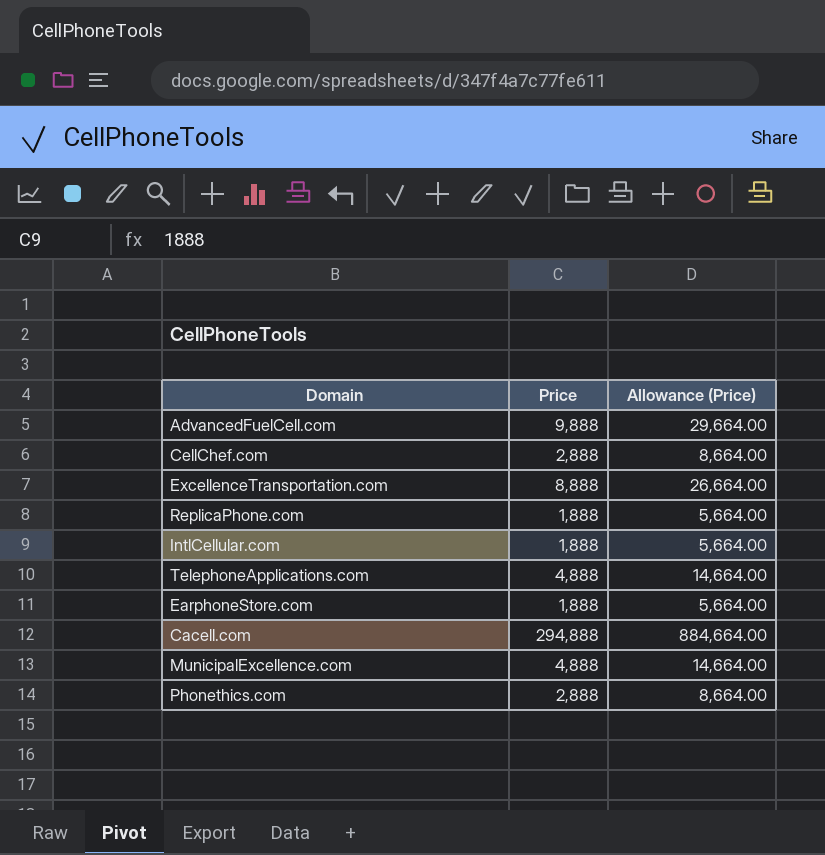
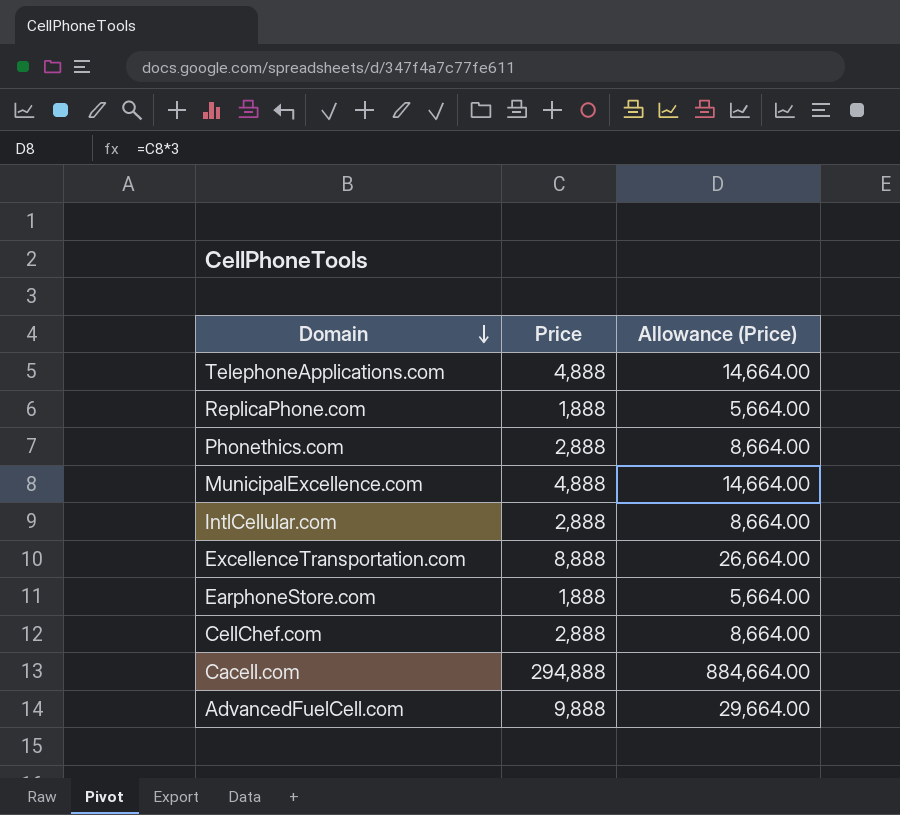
row order: none -> Domain descending
IntlCellular.com | Price: 1,888 -> 2,888
IntlCellular.com | Allowance (Price): 5,664.00 -> 8,664.00

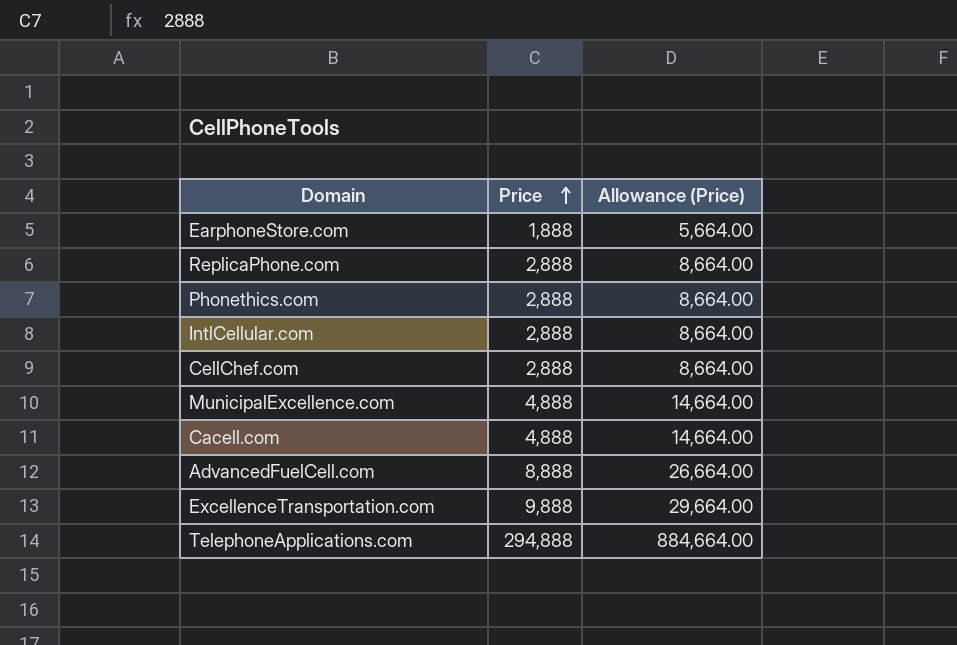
row order: Domain descending -> Price ascending
ReplicaPhone.com | Price: 1,888 -> 2,888
ReplicaPhone.com | Allowance (Price): 5,664.00 -> 8,664.00
Cacell.com | Price: 294,888 -> 4,888
Cacell.com | Allowance (Price): 884,664.00 -> 14,664.00
AdvancedFuelCell.com | Price: 9,888 -> 8,888
AdvancedFuelCell.com | Allowance (Price): 29,664.00 -> 26,664.00
ExcellenceTransportation.com | Price: 8,888 -> 9,888
ExcellenceTransportation.com | Allowance (Price): 26,664.00 -> 29,664.00
TelephoneApplications.com | Price: 4,888 -> 294,888
TelephoneApplications.com | Allowance (Price): 14,664.00 -> 884,664.00

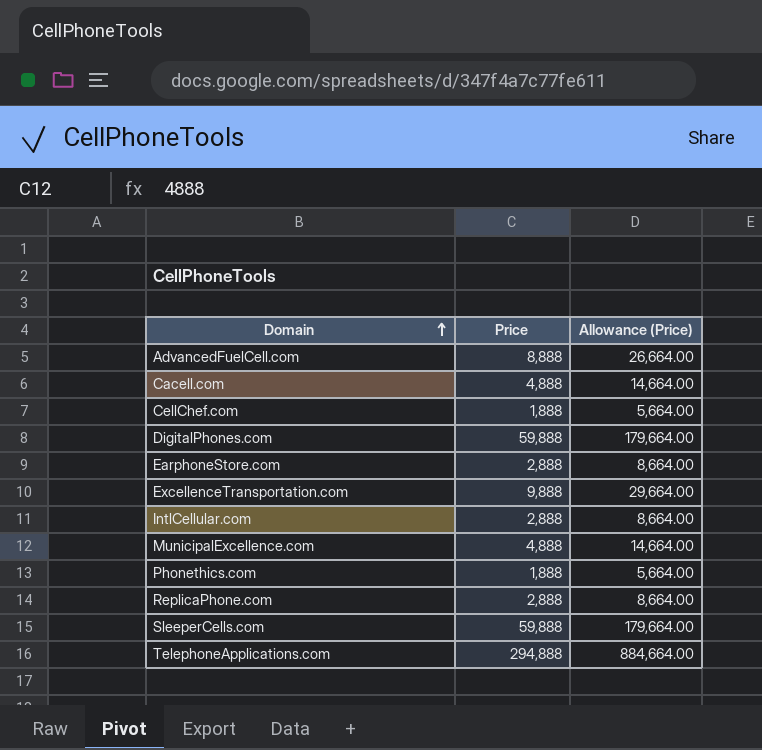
row order: Price ascending -> Domain ascending
CellChef.com | Price: 2,888 -> 1,888
CellChef.com | Allowance (Price): 8,664.00 -> 5,664.00
row DigitalPhones.com: none -> 59,888 | 179,664.00
EarphoneStore.com | Price: 1,888 -> 2,888
EarphoneStore.com | Allowance (Price): 5,664.00 -> 8,664.00
Phonethics.com | Price: 2,888 -> 1,888
Phonethics.com | Allowance (Price): 8,664.00 -> 5,664.00
row SleeperCells.com: none -> 59,888 | 179,664.00

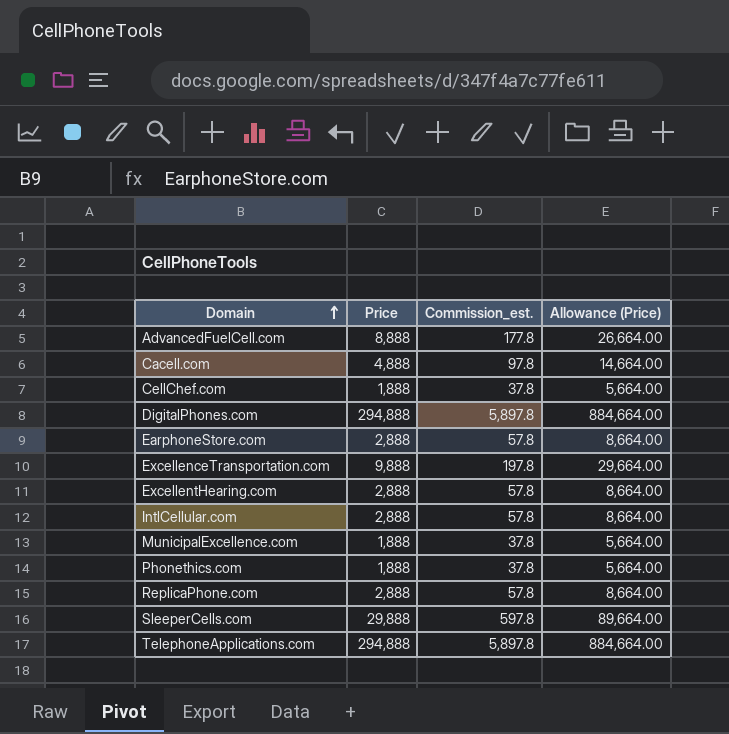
column Commission_est. | formula: none -> [Price] * 0.02
DigitalPhones.com | Price: 59,888 -> 294,888
DigitalPhones.com | Allowance (Price): 179,664.00 -> 884,664.00
row ExcellentHearing.com: none -> 2,888 | 57.8 | 8,664.00
MunicipalExcellence.com | Price: 4,888 -> 1,888
MunicipalExcellence.com | Allowance (Price): 14,664.00 -> 5,664.00
SleeperCells.com | Price: 59,888 -> 29,888
SleeperCells.com | Allowance (Price): 179,664.00 -> 89,664.00

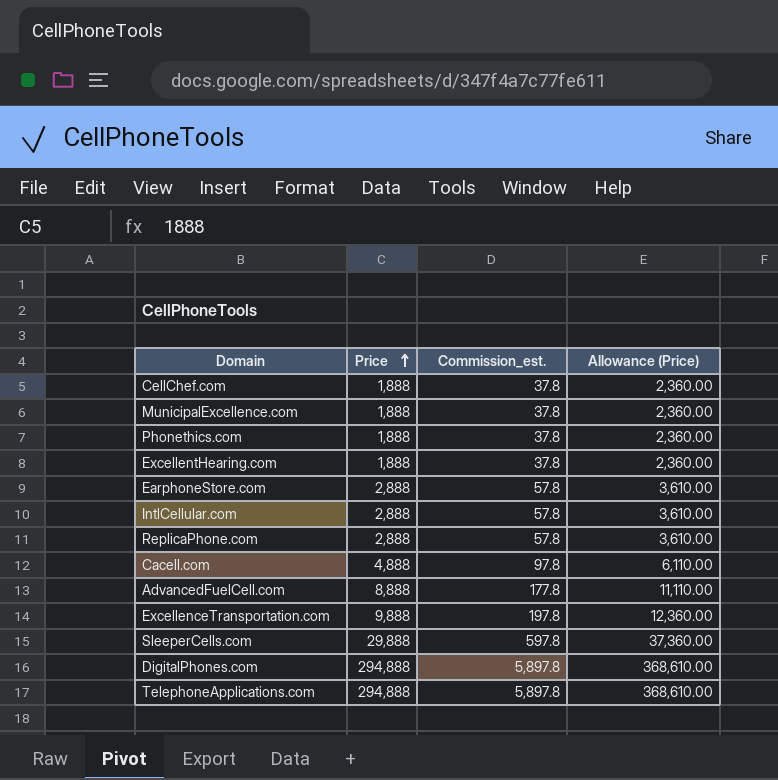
row order: Domain ascending -> Price ascending
column Allowance (Price) | formula: [Price] * 3 -> [Price] * 1.25
ExcellentHearing.com | Price: 2,888 -> 1,888
ExcellentHearing.com | Commission_est.: 57.8 -> 37.8

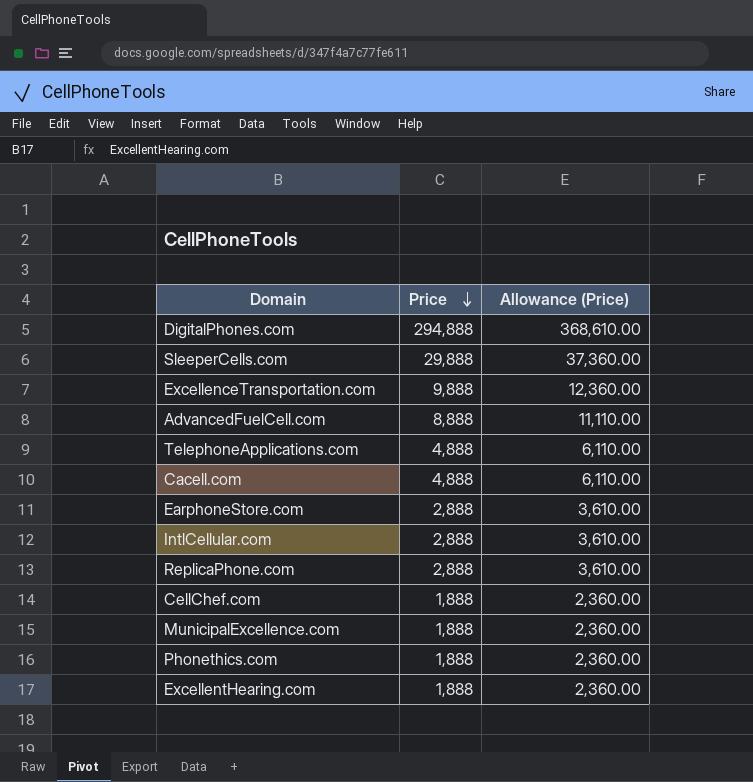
row order: Price ascending -> Price descending
column Commission_est. | formula: [Price] * 0.02 -> none
TelephoneApplications.com | Price: 294,888 -> 4,888
TelephoneApplications.com | Allowance (Price): 368,610.00 -> 6,110.00

